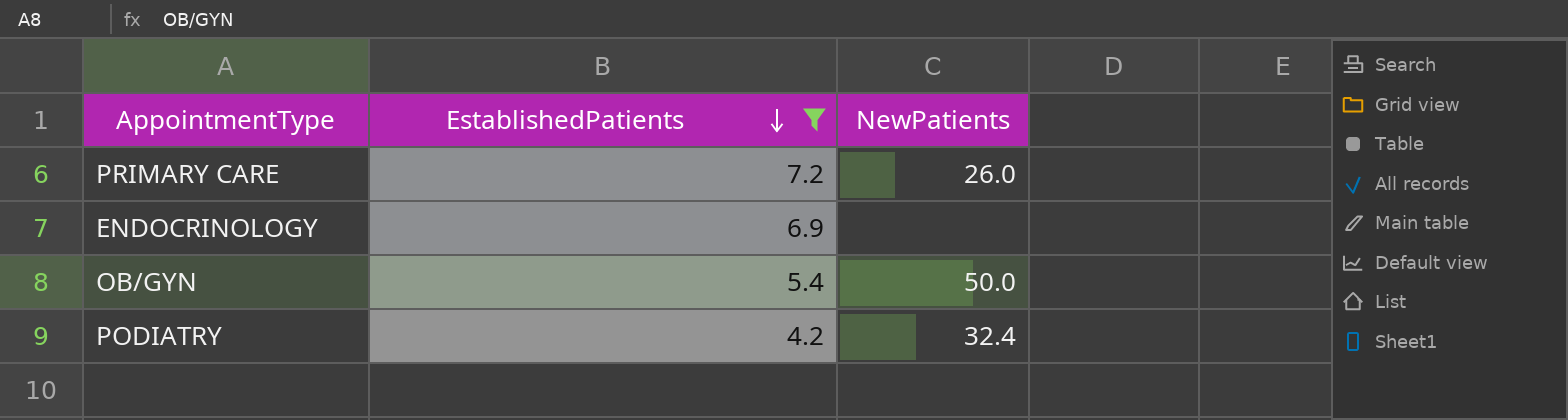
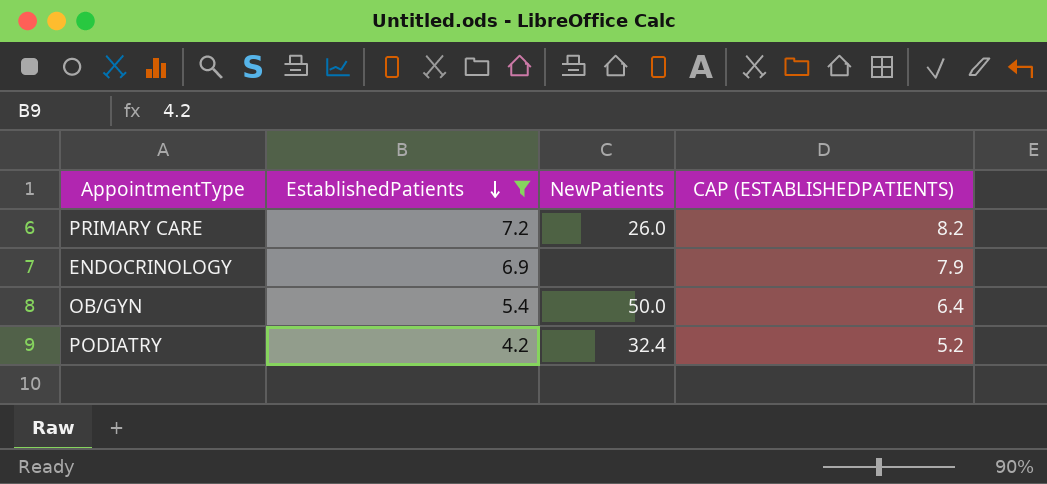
column CAP (ESTABLISHEDPATIENTS) | formula: none -> [EstablishedPatients] + 1

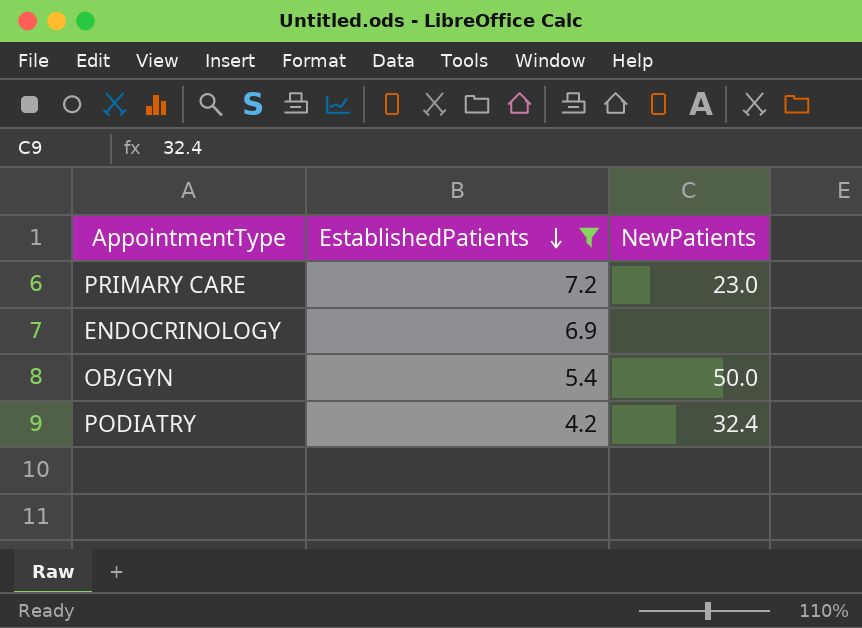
column CAP (ESTABLISHEDPATIENTS) | formula: [EstablishedPatients] + 1 -> none
PRIMARY CARE | NewPatients: 26.0 -> 23.0

